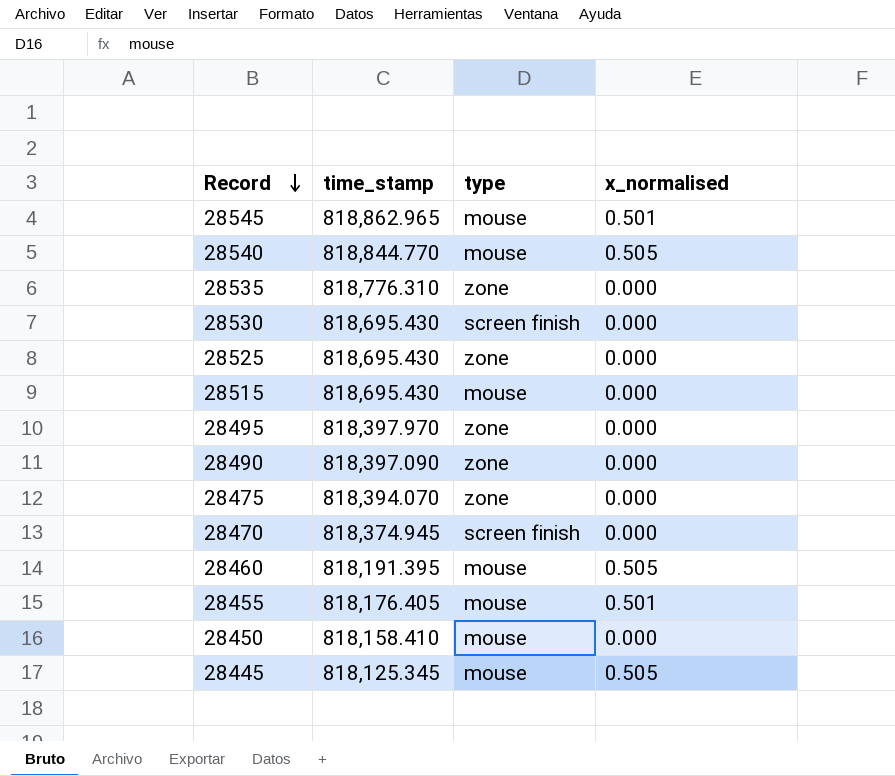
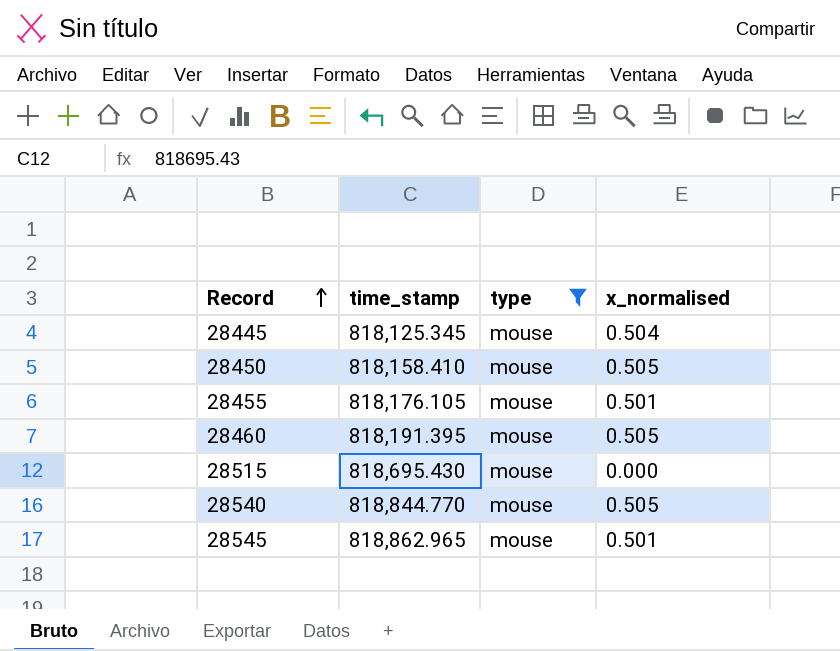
filter: none -> type = mouse
row order: Record descending -> Record ascending
28445 | x_normalised: 0.505 -> 0.504
28450 | x_normalised: 0.000 -> 0.505
28455 | time_stamp: 818,176.405 -> 818,176.105

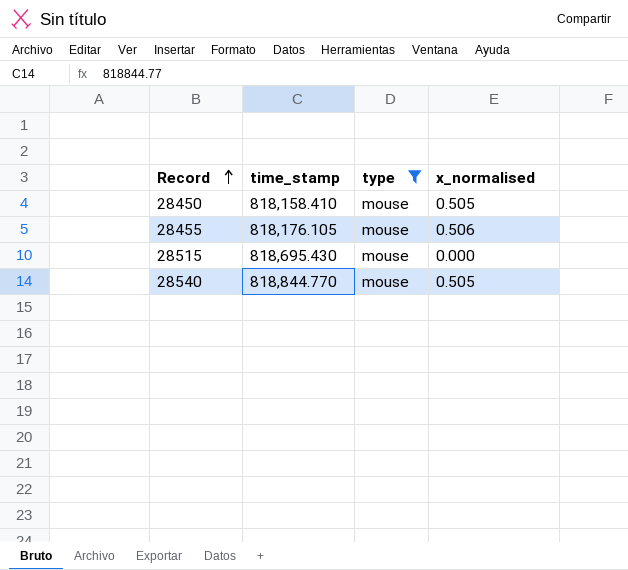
row 28445: 818,125.345 | mouse | 0.504 -> none
row 28460: 818,191.395 | mouse | 0.505 -> none
row 28545: 818,862.965 | mouse | 0.501 -> none
28455 | x_normalised: 0.501 -> 0.506

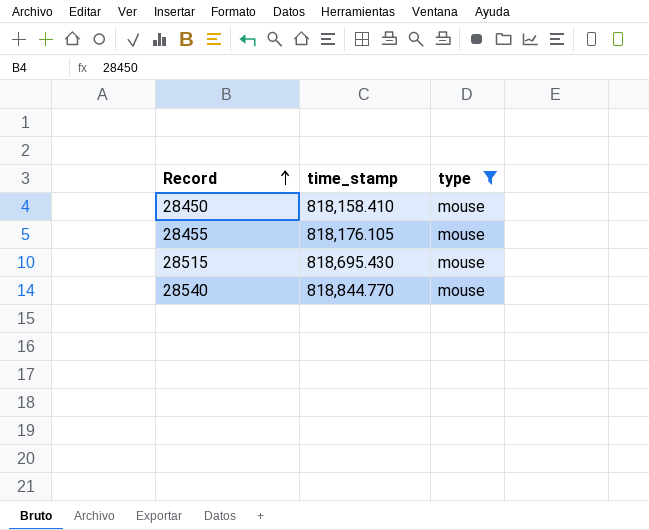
column x_normalised | position: 4 -> none

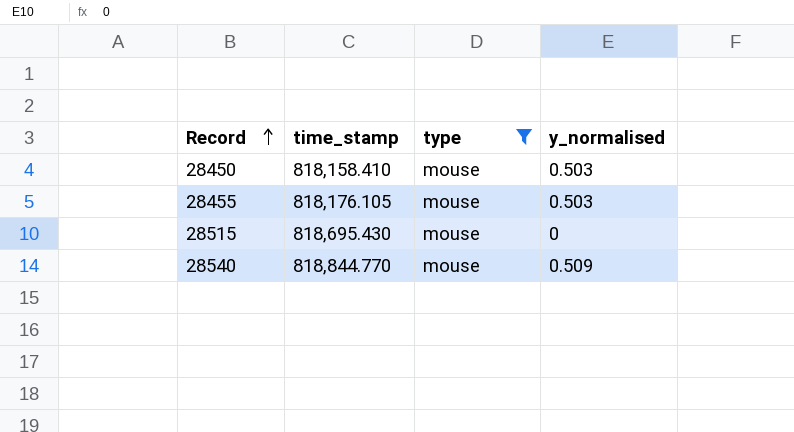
column y_normalised | position: none -> 4

